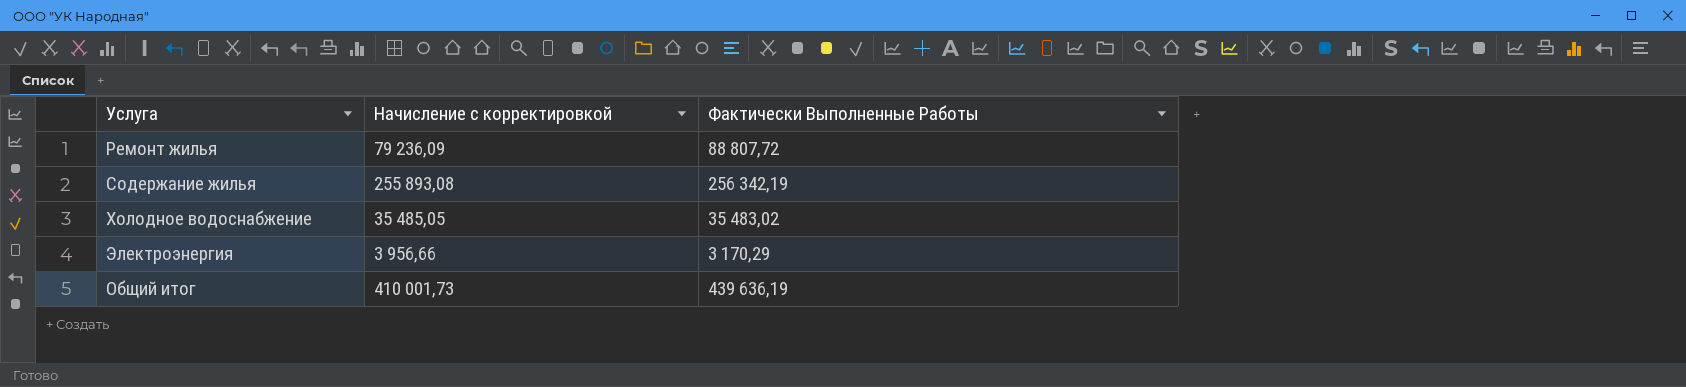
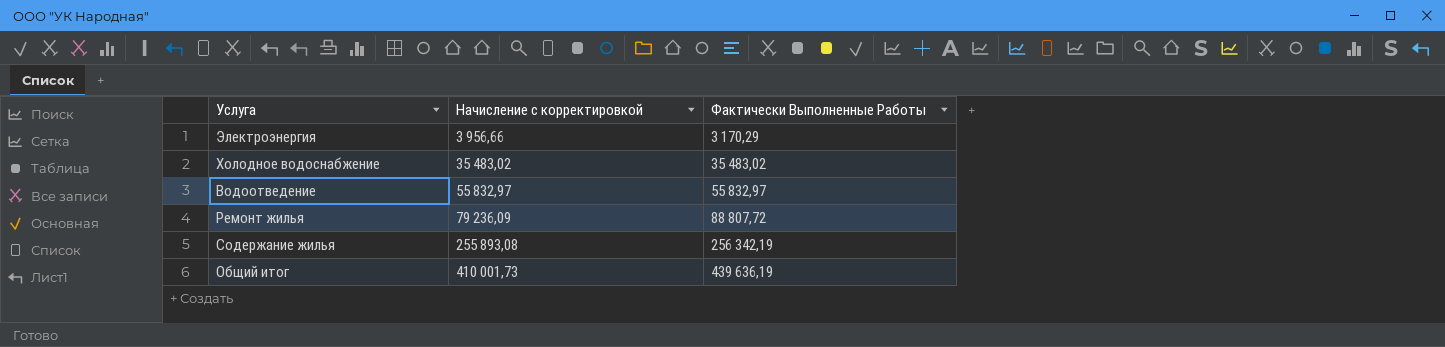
row order: none -> Начисление с корректировкой ascending
Холодное водоснабжение | Начисление с корректировкой: 35 485,05 -> 35 483,02
row Водоотведение: none -> 55 832,97 | 55 832,97

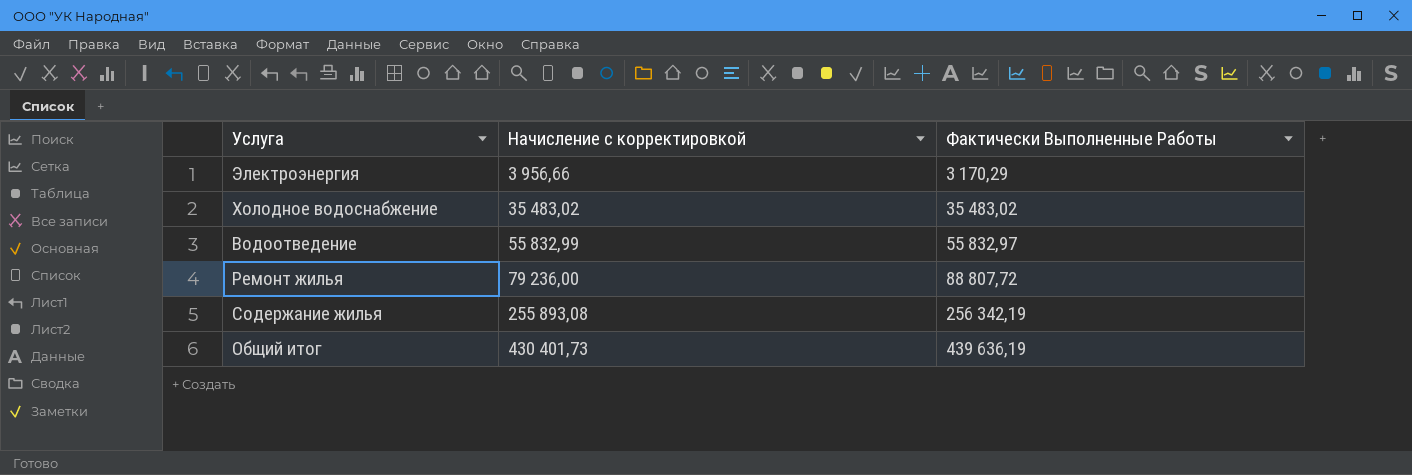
Водоотведение | Начисление с корректировкой: 55 832,97 -> 55 832,99
Ремонт жилья | Начисление с корректировкой: 79 236,09 -> 79 236,00
Общий итог | Начисление с корректировкой: 410 001,73 -> 430 401,73

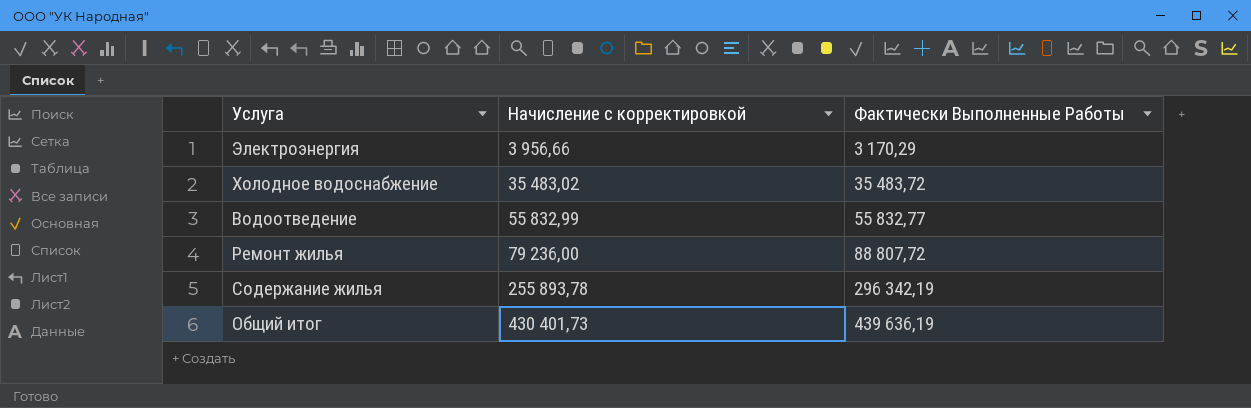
Холодное водоснабжение | Фактически Выполненные Работы: 35 483,02 -> 35 483,72
Водоотведение | Фактически Выполненные Работы: 55 832,97 -> 55 832,77
Содержание жилья | Начисление с корректировкой: 255 893,08 -> 255 893,78
Содержание жилья | Фактически Выполненные Работы: 256 342,19 -> 296 342,19

